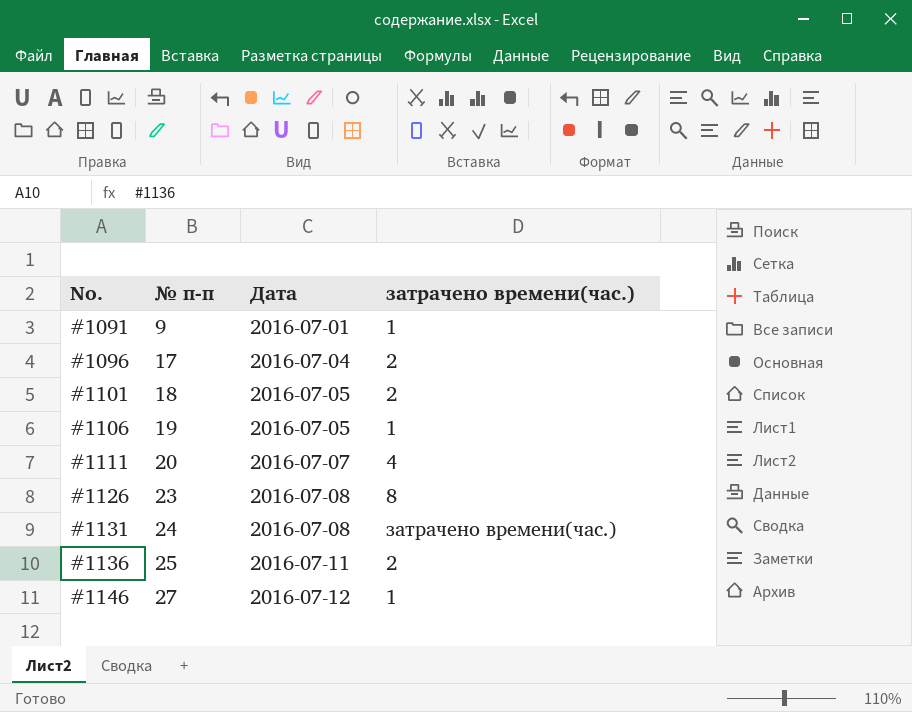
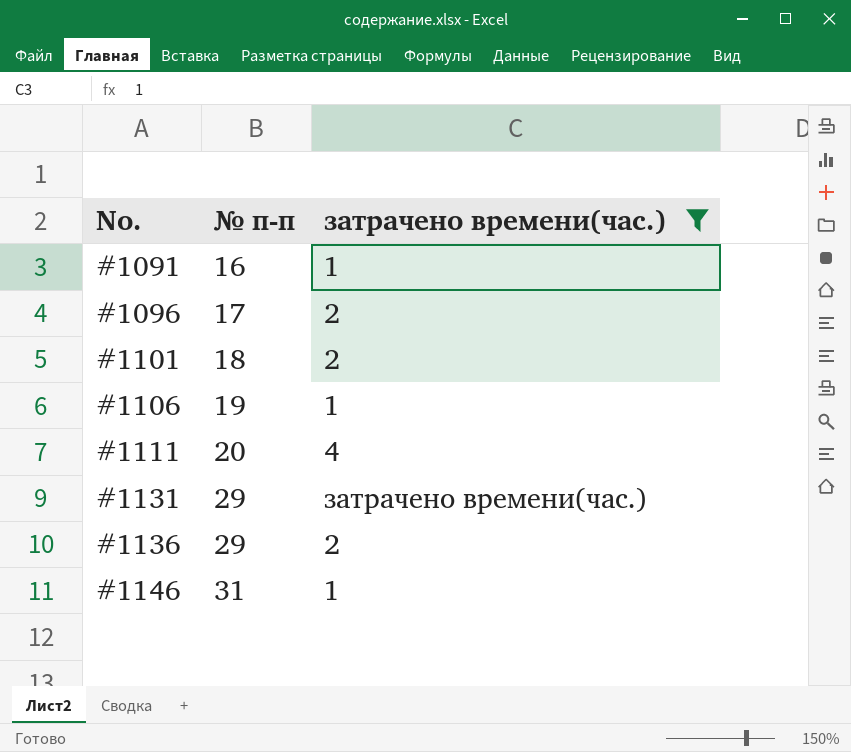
filter: none -> затрачено времени(час.) != 8
column Дата | position: 3 -> none
#1091 | № п-п: 9 -> 16
#1131 | № п-п: 24 -> 29
#1136 | № п-п: 25 -> 29
#1146 | № п-п: 27 -> 31

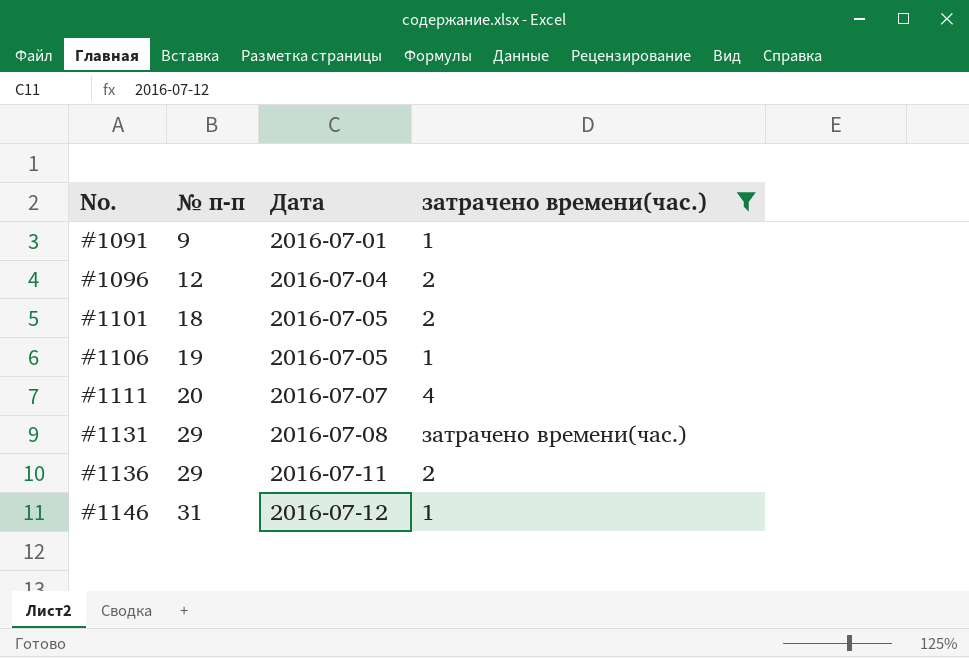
column Дата | position: none -> 3
#1091 | № п-п: 16 -> 9
#1096 | № п-п: 17 -> 12

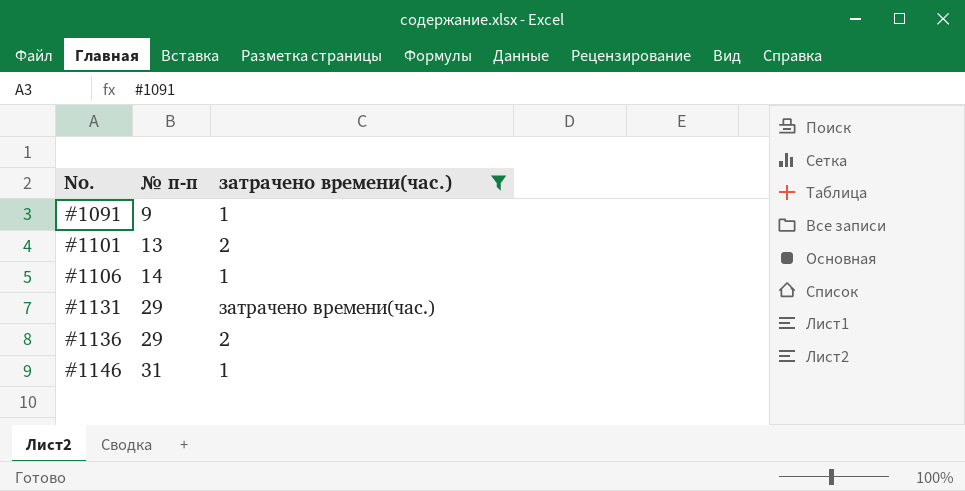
column Дата | position: 3 -> none
row #1096: 12 | 2016-07-04 | 2 -> none
row #1111: 20 | 2016-07-07 | 4 -> none
#1101 | № п-п: 18 -> 13
#1106 | № п-п: 19 -> 14

